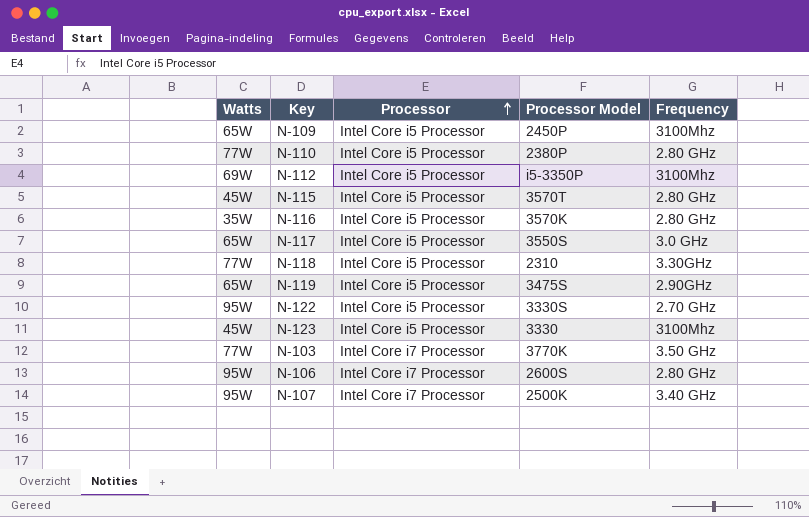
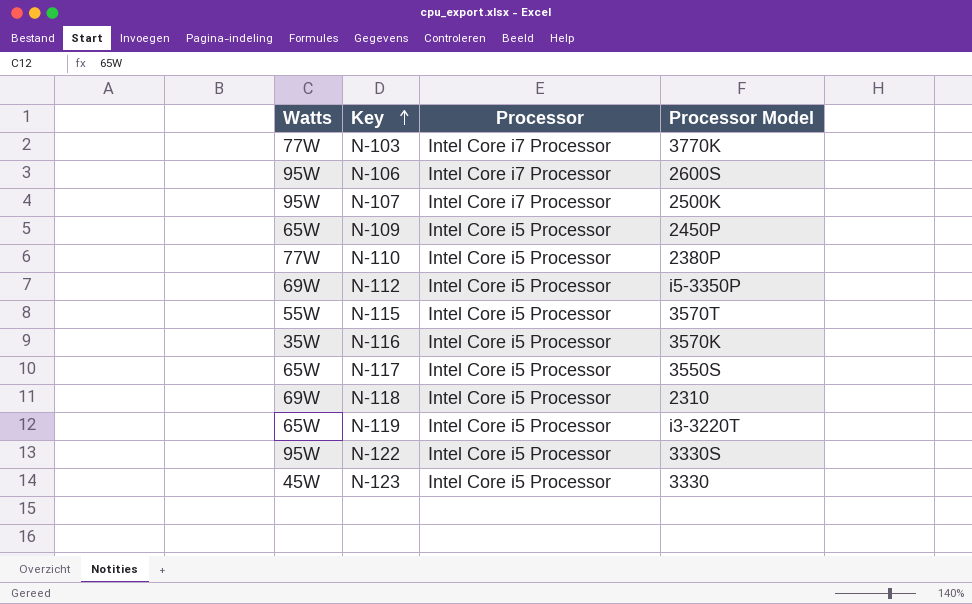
row order: Processor ascending -> Key ascending
column Frequency | position: 5 -> none
N-115 | Watts: 45W -> 55W
N-118 | Watts: 77W -> 69W
N-119 | Processor Model: 3475S -> i3-3220T

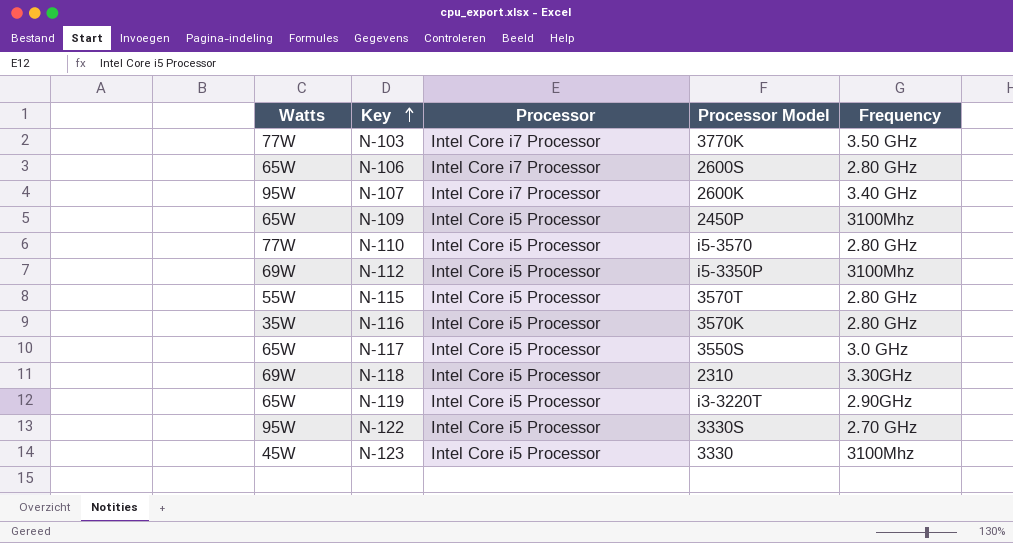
column Frequency | position: none -> 5
N-106 | Watts: 95W -> 65W
N-107 | Processor Model: 2500K -> 2600K
N-110 | Processor Model: 2380P -> i5-3570

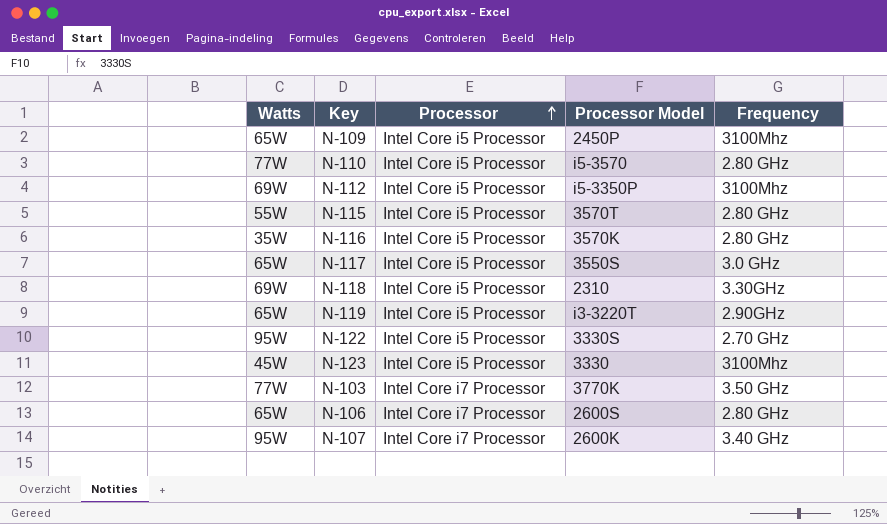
row order: Key ascending -> Processor ascending

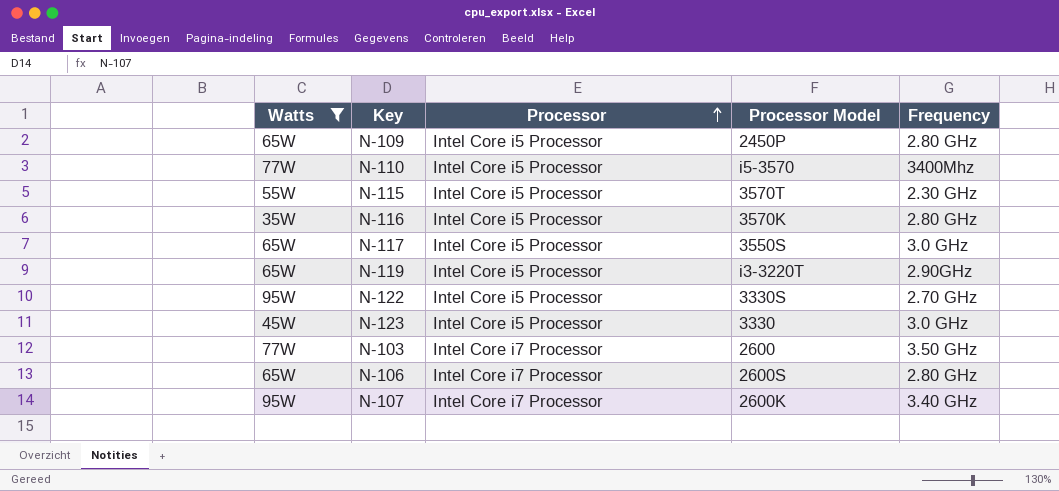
filter: none -> Watts != 69W
N-109 | Frequency: 3100Mhz -> 2.80 GHz
N-110 | Frequency: 2.80 GHz -> 3400Mhz
N-115 | Frequency: 2.80 GHz -> 2.30 GHz
N-123 | Frequency: 3100Mhz -> 3.0 GHz
N-103 | Processor Model: 3770K -> 2600

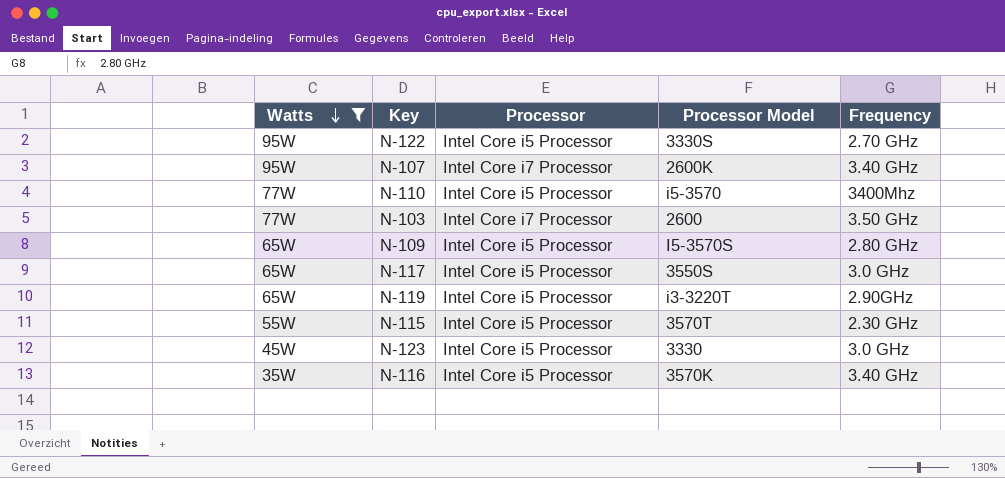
row order: Processor ascending -> Watts descending
row N-106: 65W | Intel Core i7 Processor | 2600S | 2.80 GHz -> none
N-109 | Processor Model: 2450P -> I5-3570S
N-116 | Frequency: 2.80 GHz -> 3.40 GHz

